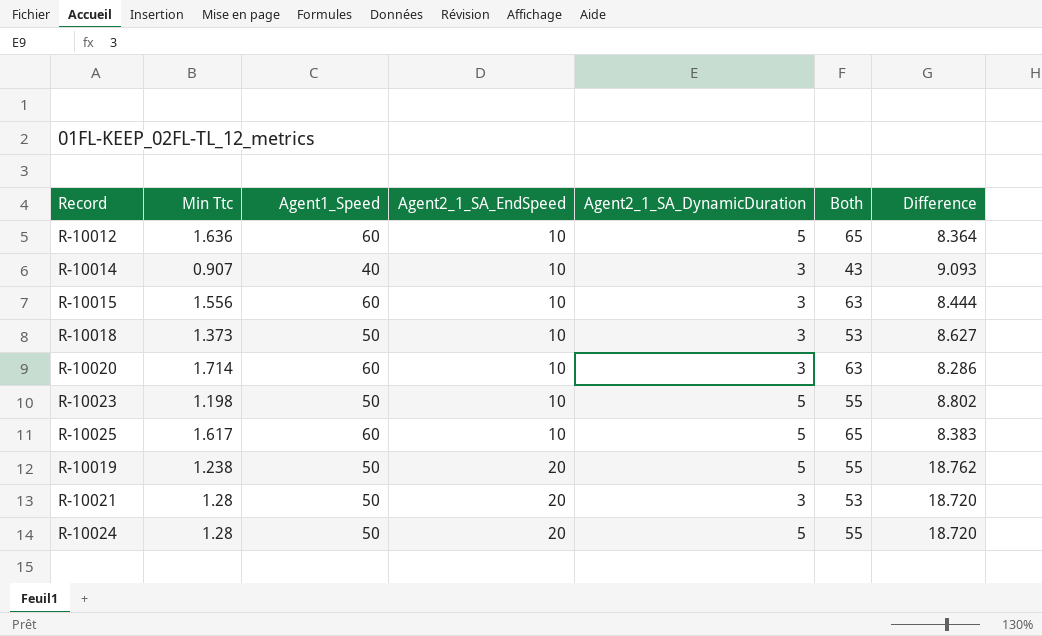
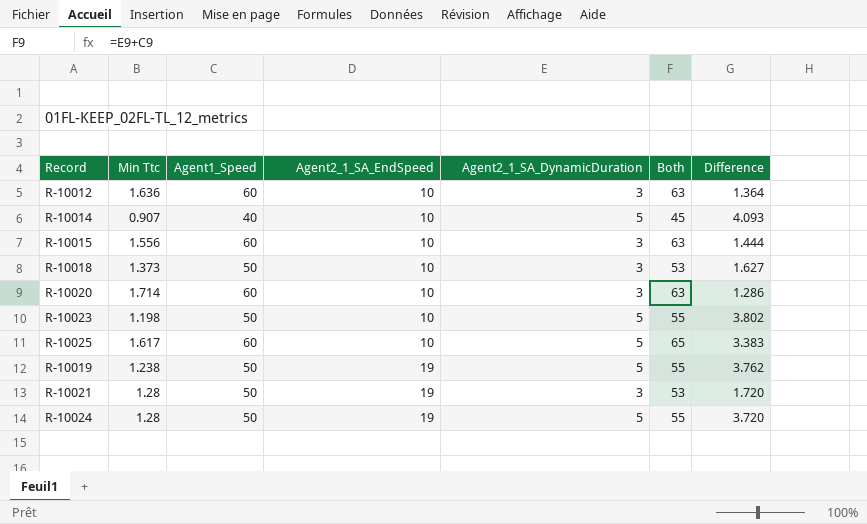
column Difference | formula: [Agent2_1_SA_EndSpeed] - [Min Ttc] -> [Agent2_1_SA_DynamicDuration] - [Min Ttc]
R-10012 | Agent2_1_SA_DynamicDuration: 5 -> 3
R-10012 | Both: 65 -> 63
R-10014 | Agent2_1_SA_DynamicDuration: 3 -> 5
R-10014 | Both: 43 -> 45
R-10019 | Agent2_1_SA_EndSpeed: 20 -> 19
R-10021 | Agent2_1_SA_EndSpeed: 20 -> 19
R-10024 | Agent2_1_SA_EndSpeed: 20 -> 19

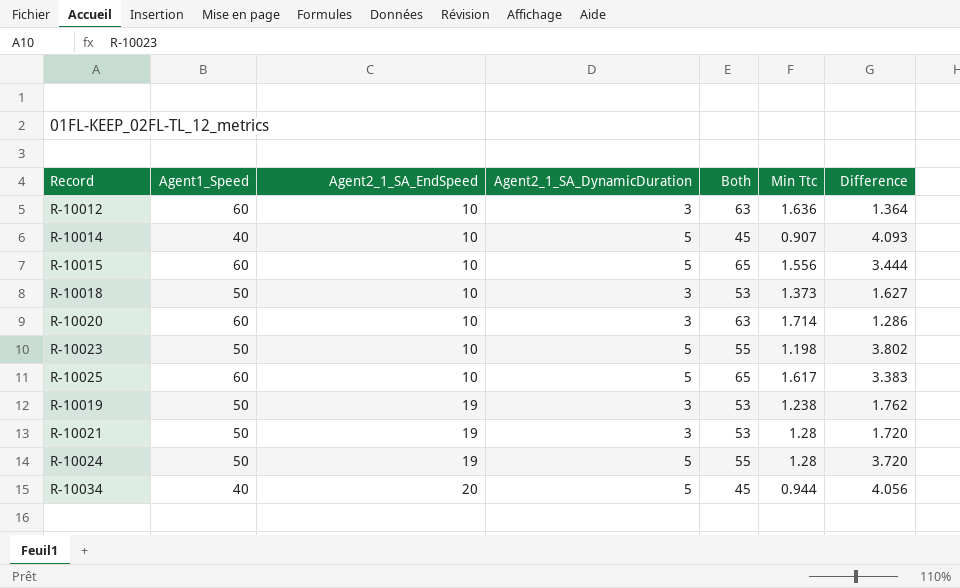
column Min Ttc | position: 2 -> 6
R-10015 | Agent2_1_SA_DynamicDuration: 3 -> 5
R-10015 | Both: 63 -> 65
R-10015 | Difference: 1.444 -> 3.444
R-10019 | Agent2_1_SA_DynamicDuration: 5 -> 3
R-10019 | Both: 55 -> 53
R-10019 | Difference: 3.762 -> 1.762
row R-10034: none -> 40 | 20 | 5 | 45 | 0.944 | 4.056

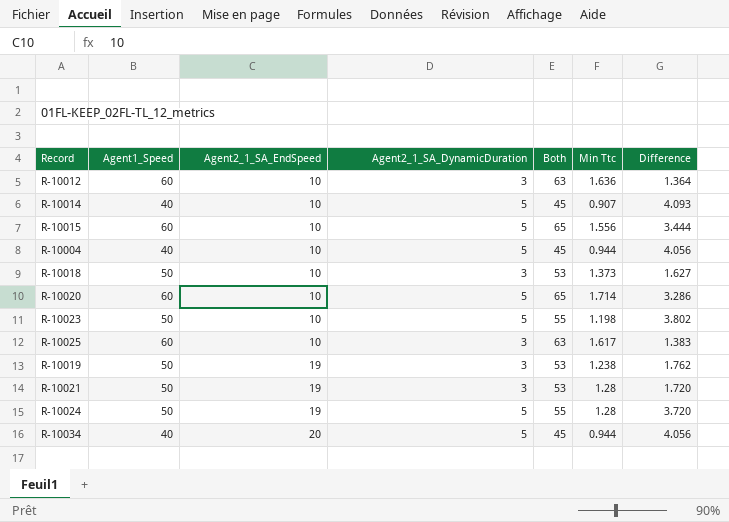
row R-10004: none -> 40 | 10 | 5 | 45 | 0.944 | 4.056
R-10020 | Agent2_1_SA_DynamicDuration: 3 -> 5
R-10020 | Both: 63 -> 65
R-10020 | Difference: 1.286 -> 3.286
R-10025 | Agent2_1_SA_DynamicDuration: 5 -> 3
R-10025 | Both: 65 -> 63
R-10025 | Difference: 3.383 -> 1.383

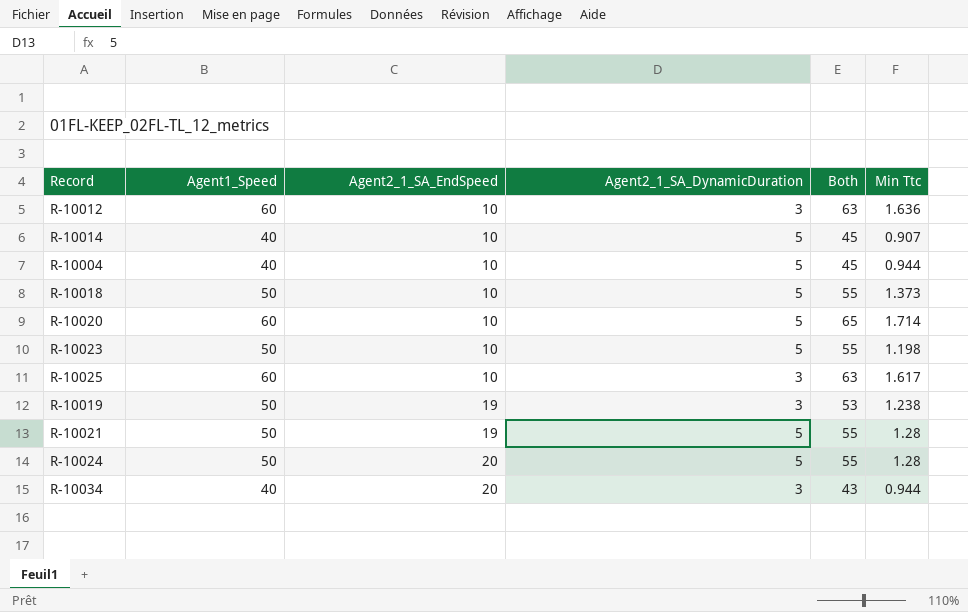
column Difference | formula: [Agent2_1_SA_DynamicDuration] - [Min Ttc] -> none
row R-10015: 60 | 10 | 5 | 65 | 1.556 | 3.444 -> none
R-10018 | Agent2_1_SA_DynamicDuration: 3 -> 5
R-10018 | Both: 53 -> 55
R-10021 | Agent2_1_SA_DynamicDuration: 3 -> 5
R-10021 | Both: 53 -> 55
R-10024 | Agent2_1_SA_EndSpeed: 19 -> 20
R-10034 | Agent2_1_SA_DynamicDuration: 5 -> 3
R-10034 | Both: 45 -> 43

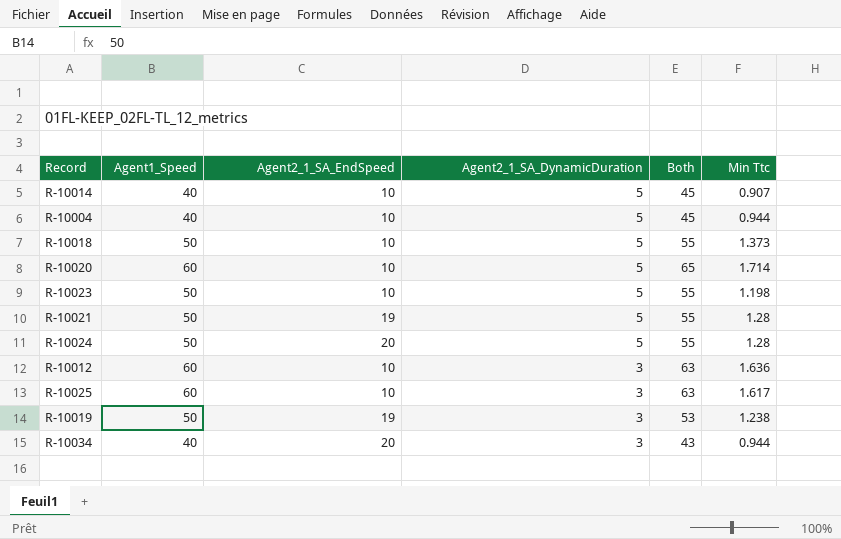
row order: Agent2_1_SA_EndSpeed ascending -> Agent2_1_SA_DynamicDuration descending

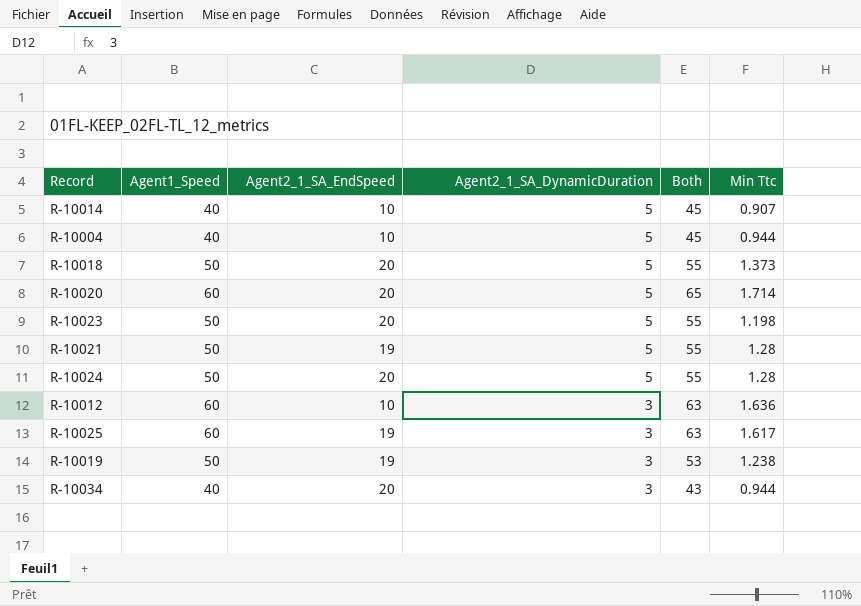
R-10018 | Agent2_1_SA_EndSpeed: 10 -> 20
R-10020 | Agent2_1_SA_EndSpeed: 10 -> 20
R-10023 | Agent2_1_SA_EndSpeed: 10 -> 20
R-10025 | Agent2_1_SA_EndSpeed: 10 -> 19

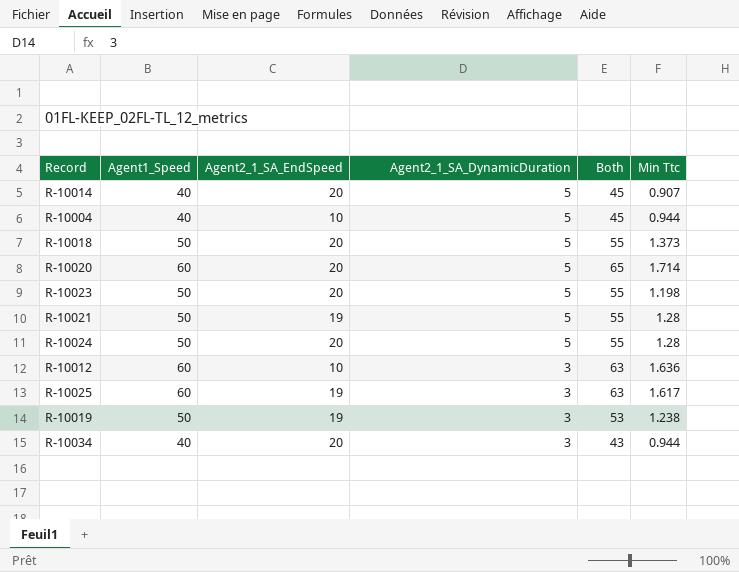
R-10014 | Agent2_1_SA_EndSpeed: 10 -> 20

